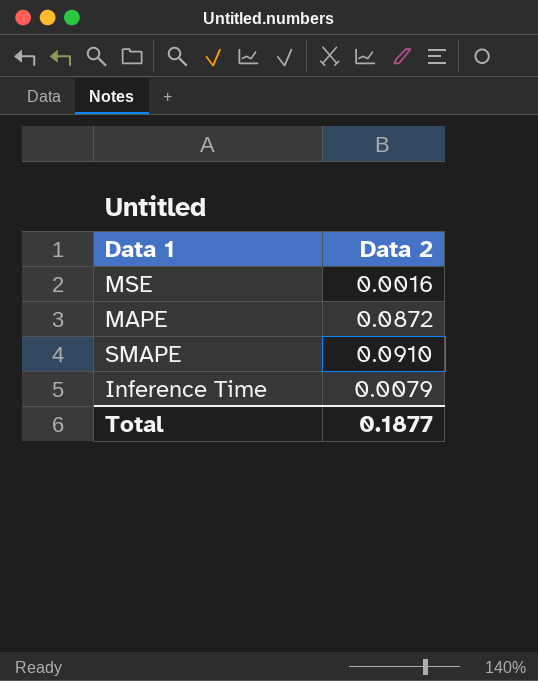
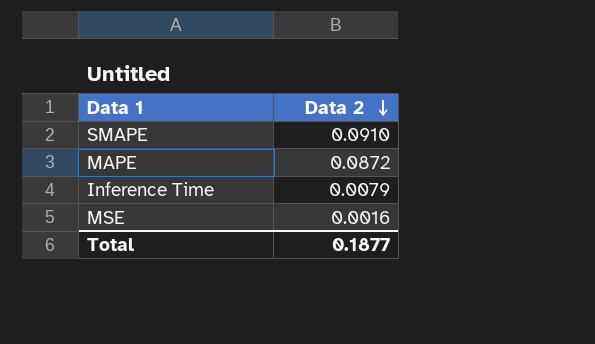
row order: none -> Data 2 descending

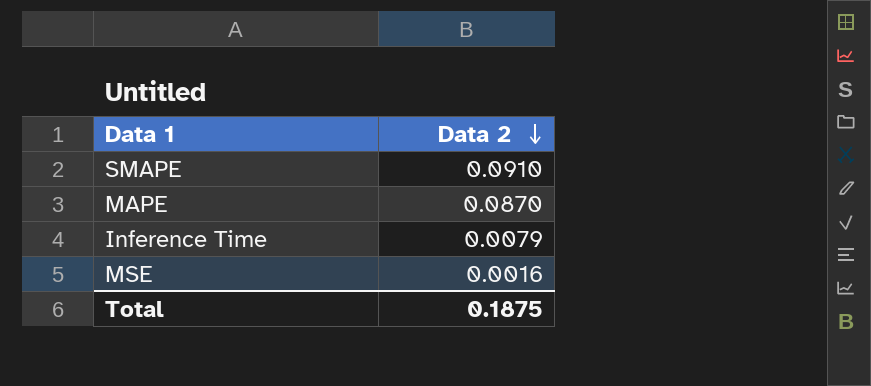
MAPE | Data 2: 0.0872 -> 0.0870
Total | Data 2: 0.1877 -> 0.1875

